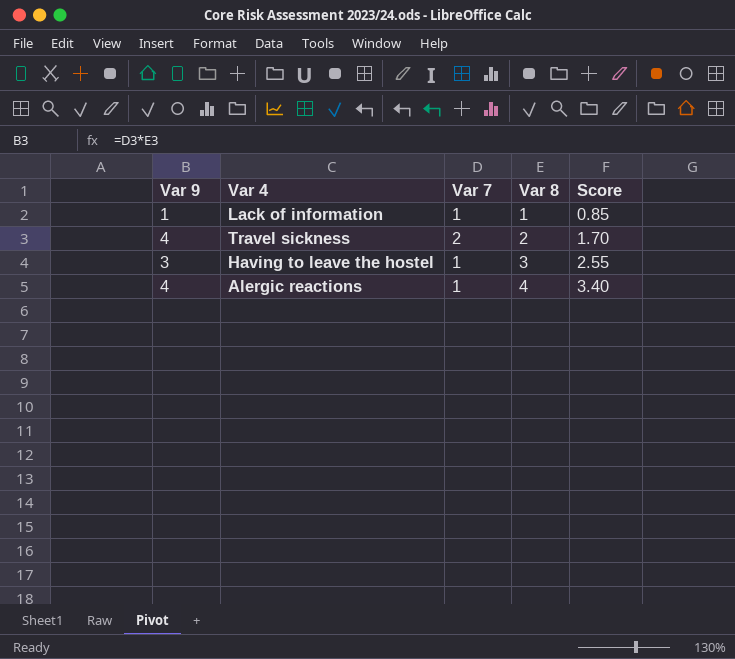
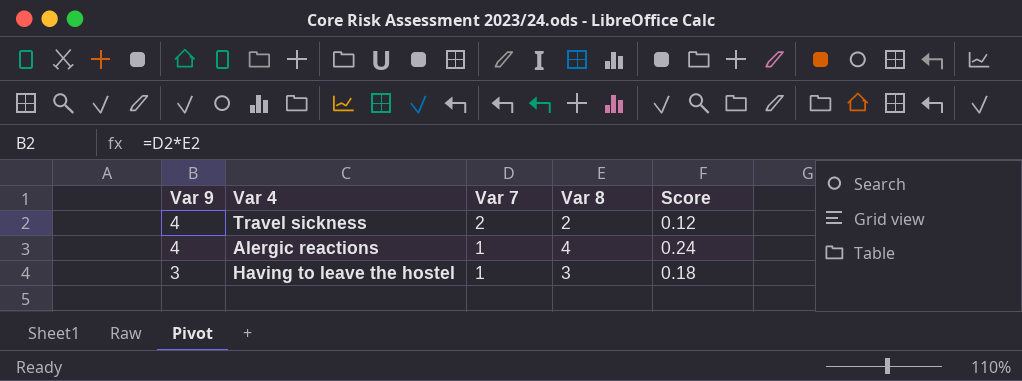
row order: Var 8 ascending -> Var 9 descending
column Score | formula: [Var 8] * 0.85 -> [Var 8] * 0.06
row Lack of information: 1 | 1 | 1 | 0.85 -> none

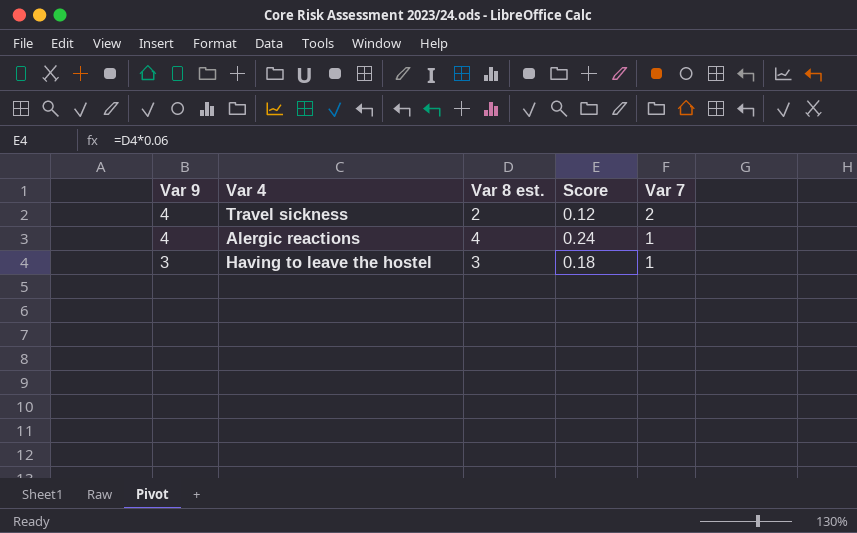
column name: Var 8 -> Var 8 est.
column Var 7 | position: 3 -> 5

